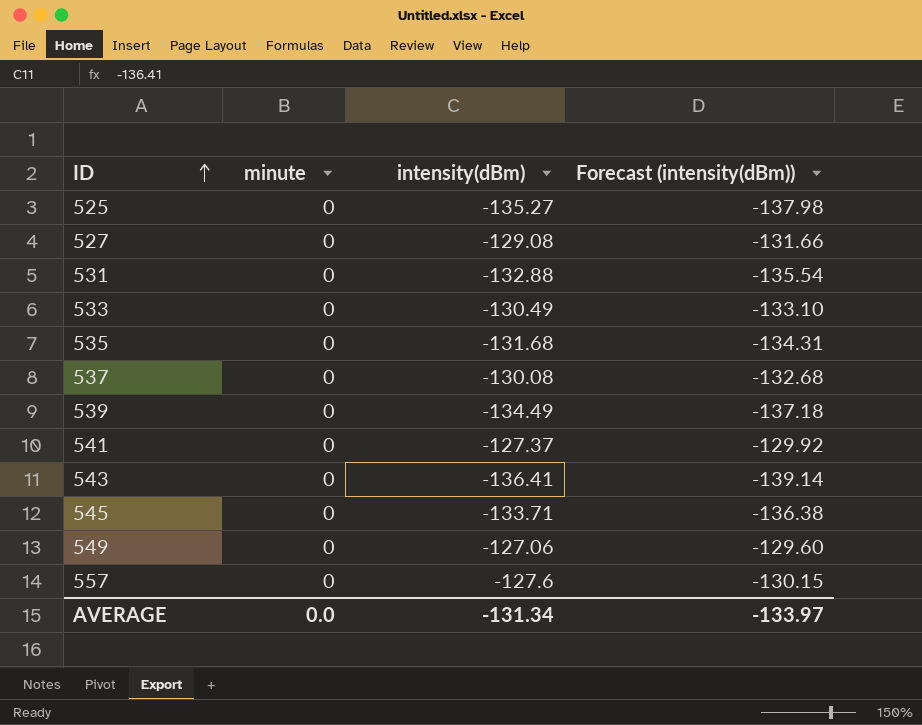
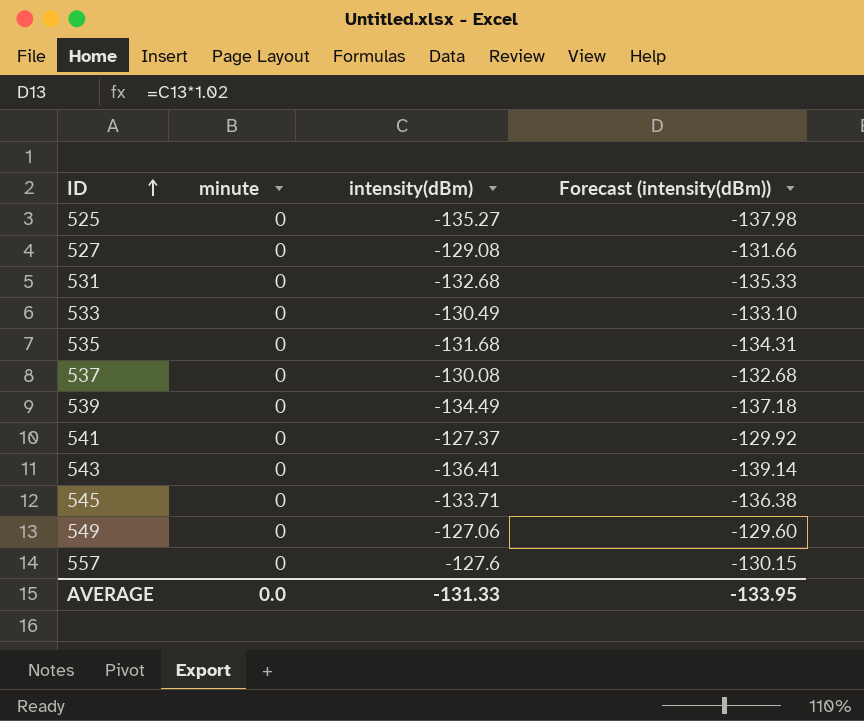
531 | intensity(dBm): -132.88 -> -132.68
531 | Forecast (intensity(dBm)): -135.54 -> -135.33
AVERAGE | intensity(dBm): -131.34 -> -131.33
AVERAGE | Forecast (intensity(dBm)): -133.97 -> -133.95

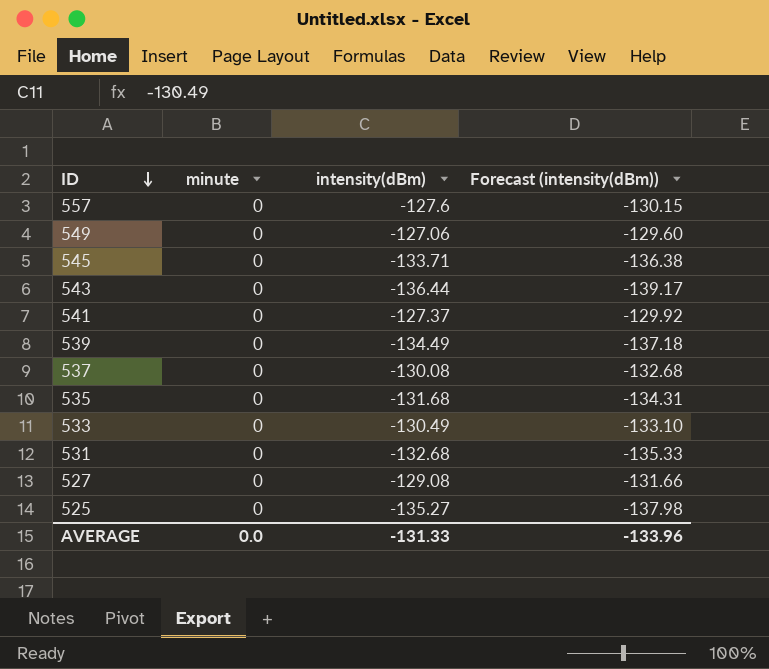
row order: ID ascending -> ID descending
543 | intensity(dBm): -136.41 -> -136.44
543 | Forecast (intensity(dBm)): -139.14 -> -139.17
AVERAGE | Forecast (intensity(dBm)): -133.95 -> -133.96

